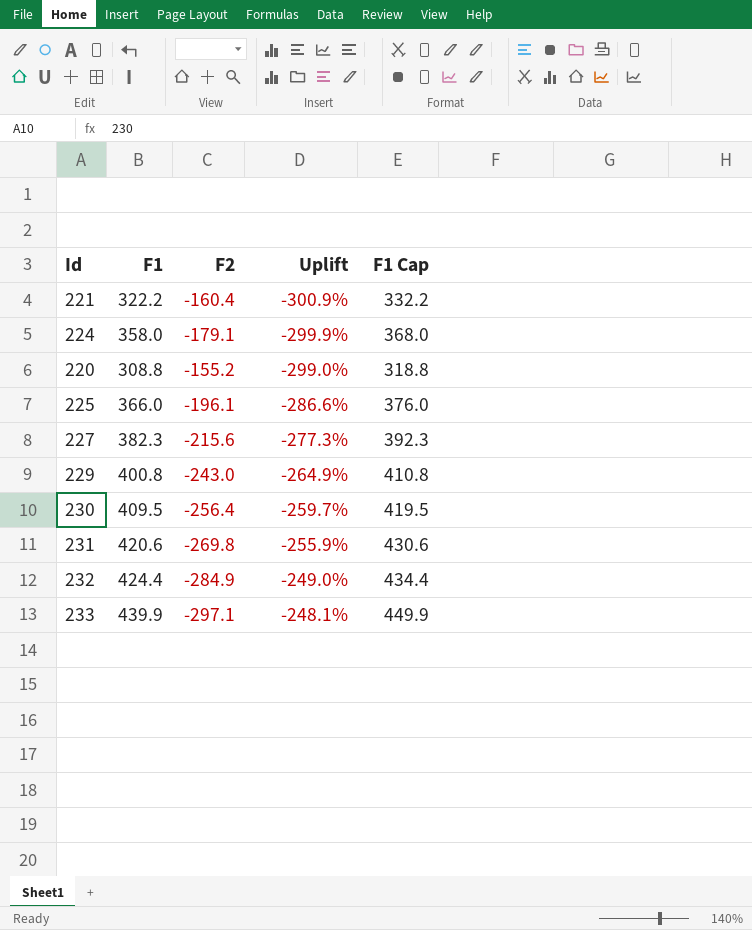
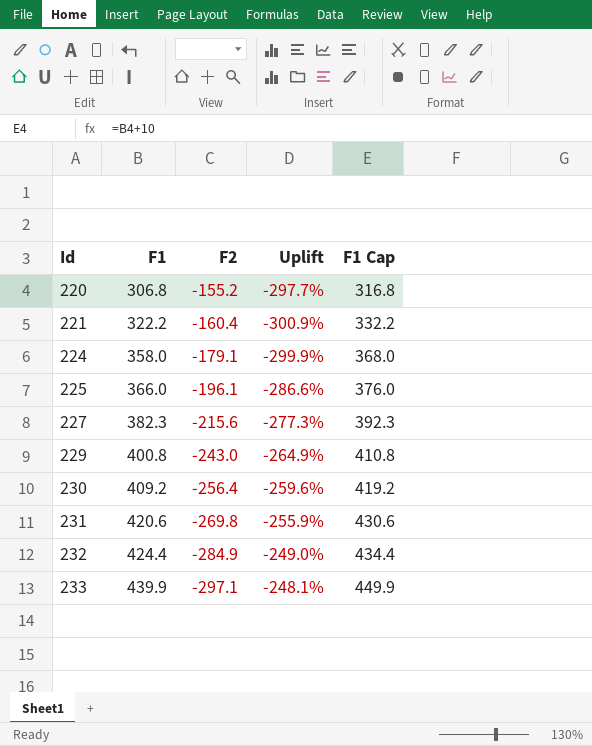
row order: Uplift ascending -> Id ascending
220 | F1: 308.8 -> 306.8
220 | Uplift: -299.0% -> -297.7%
220 | F1 Cap: 318.8 -> 316.8
230 | F1: 409.5 -> 409.2
230 | Uplift: -259.7% -> -259.6%
230 | F1 Cap: 419.5 -> 419.2

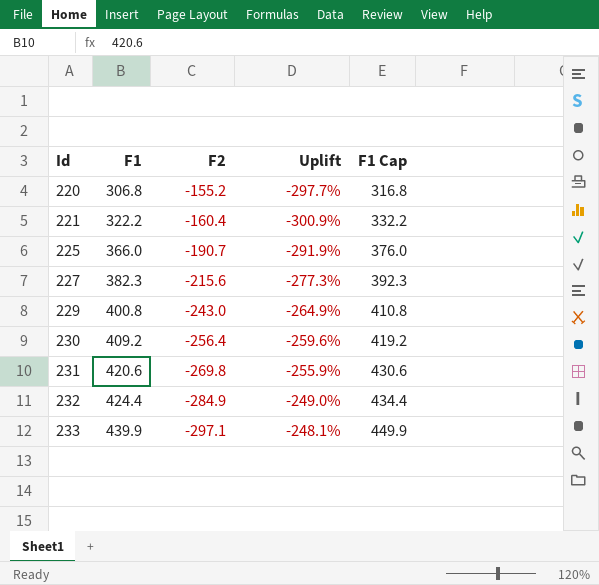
row 224: 358.0 | -179.1 | -299.9% | 368.0 -> none
225 | F2: -196.1 -> -190.7
225 | Uplift: -286.6% -> -291.9%

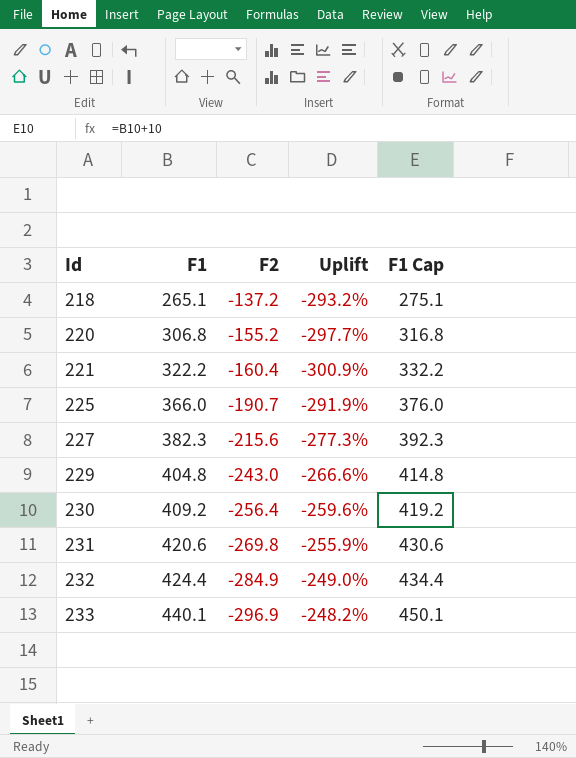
row 218: none -> 265.1 | -137.2 | -293.2% | 275.1
229 | F1: 400.8 -> 404.8
229 | Uplift: -264.9% -> -266.6%
229 | F1 Cap: 410.8 -> 414.8
233 | F1: 439.9 -> 440.1
233 | F2: -297.1 -> -296.9
233 | Uplift: -248.1% -> -248.2%
233 | F1 Cap: 449.9 -> 450.1

